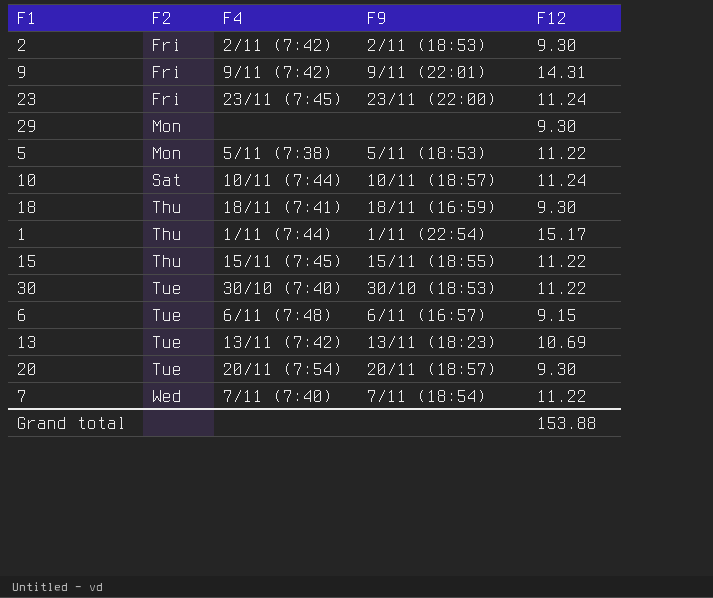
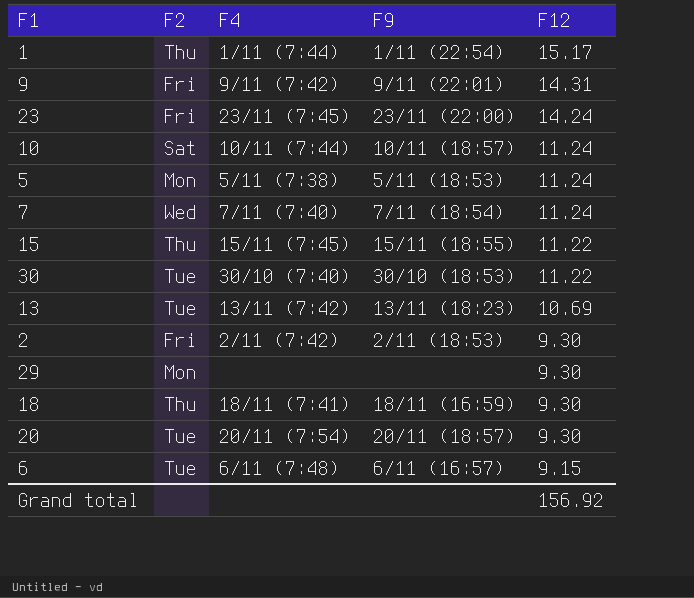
row order: F2 ascending -> F12 descending
23 | F12: 11.24 -> 14.24
5 | F12: 11.22 -> 11.24
7 | F12: 11.22 -> 11.24
Grand total | F12: 153.88 -> 156.92

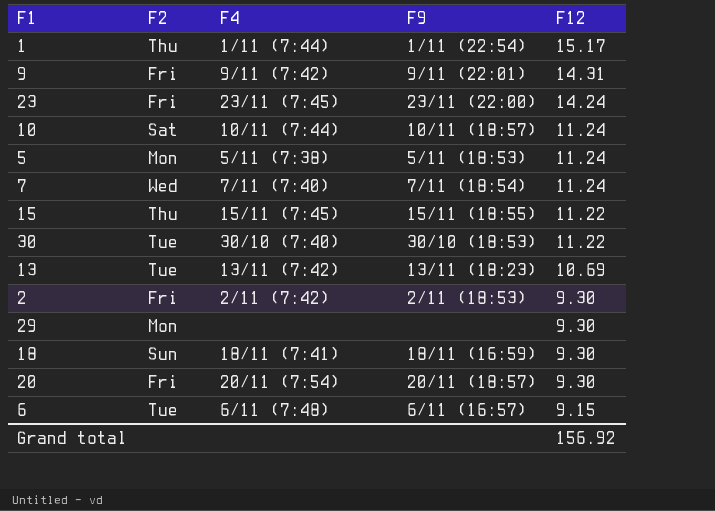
18 | F2: Thu -> Sun
20 | F2: Tue -> Fri

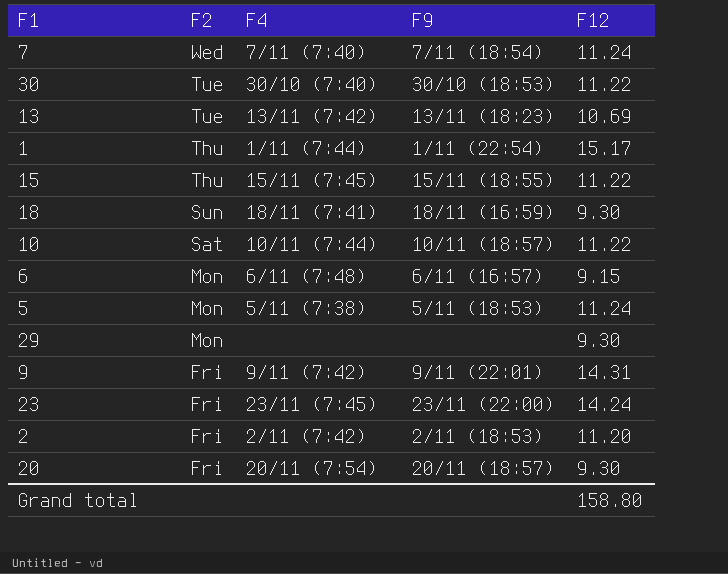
row order: F12 descending -> F2 descending
10 | F12: 11.24 -> 11.22
6 | F2: Tue -> Mon
2 | F12: 9.30 -> 11.20
Grand total | F12: 156.92 -> 158.80

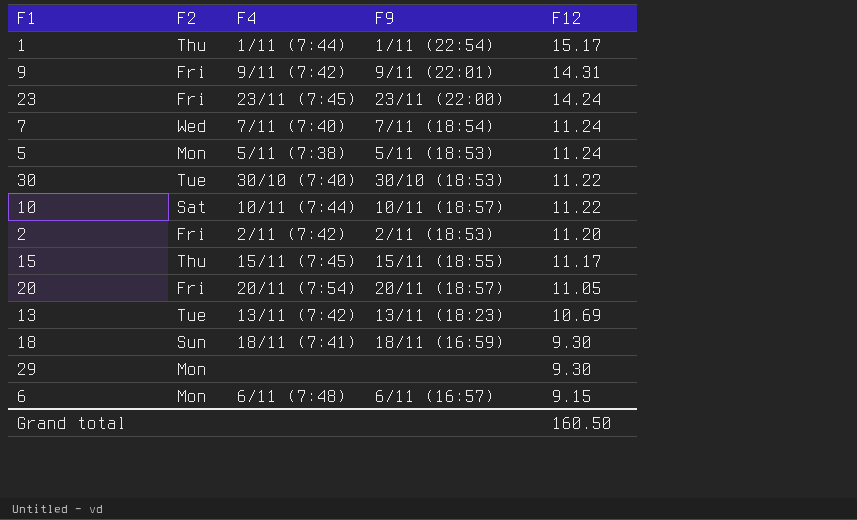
row order: F2 descending -> F12 descending
15 | F12: 11.22 -> 11.17
20 | F12: 9.30 -> 11.05
Grand total | F12: 158.80 -> 160.50

